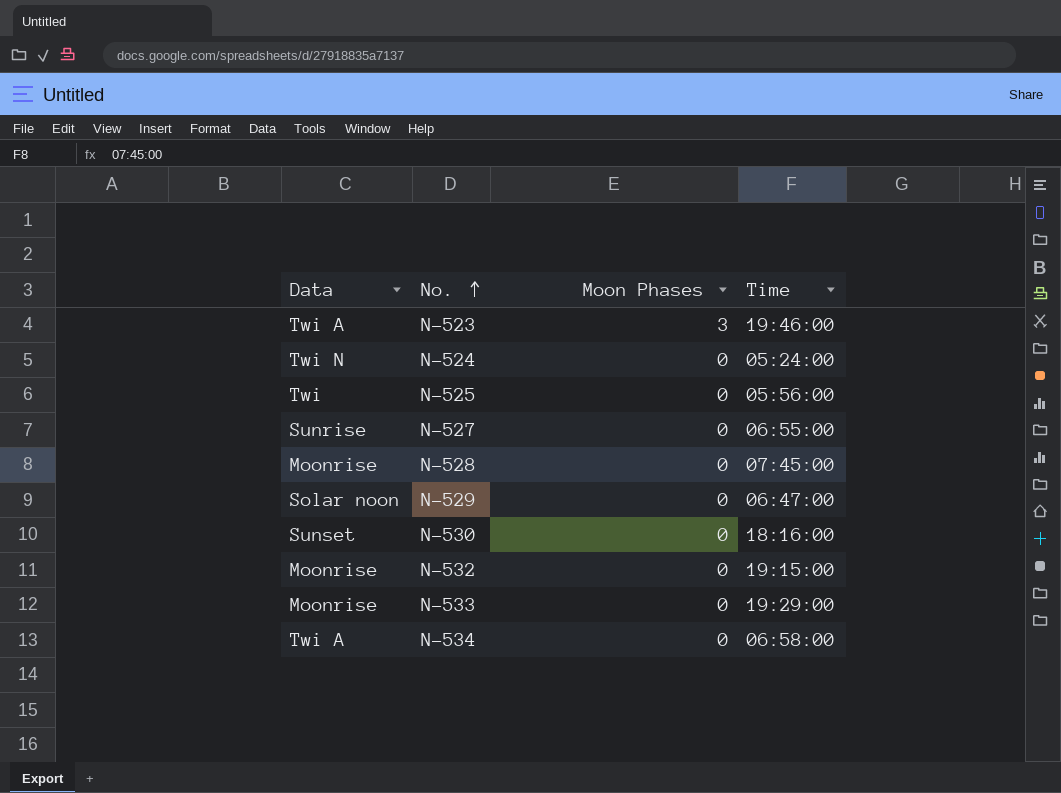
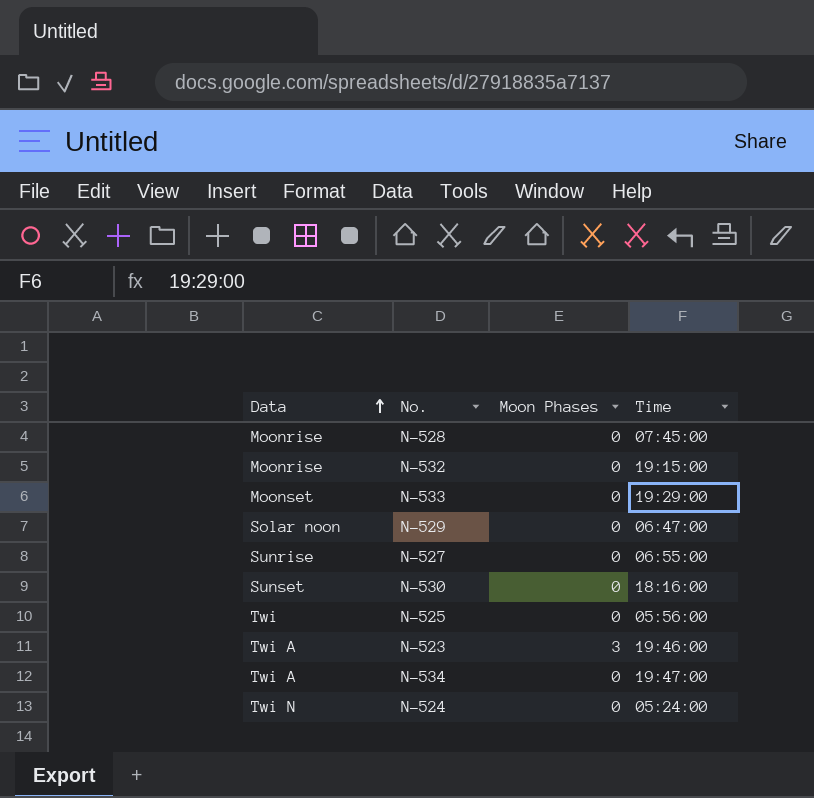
row order: No. ascending -> Data ascending
N-533 | Data: Moonrise -> Moonset
N-534 | Time: 06:58:00 -> 19:47:00

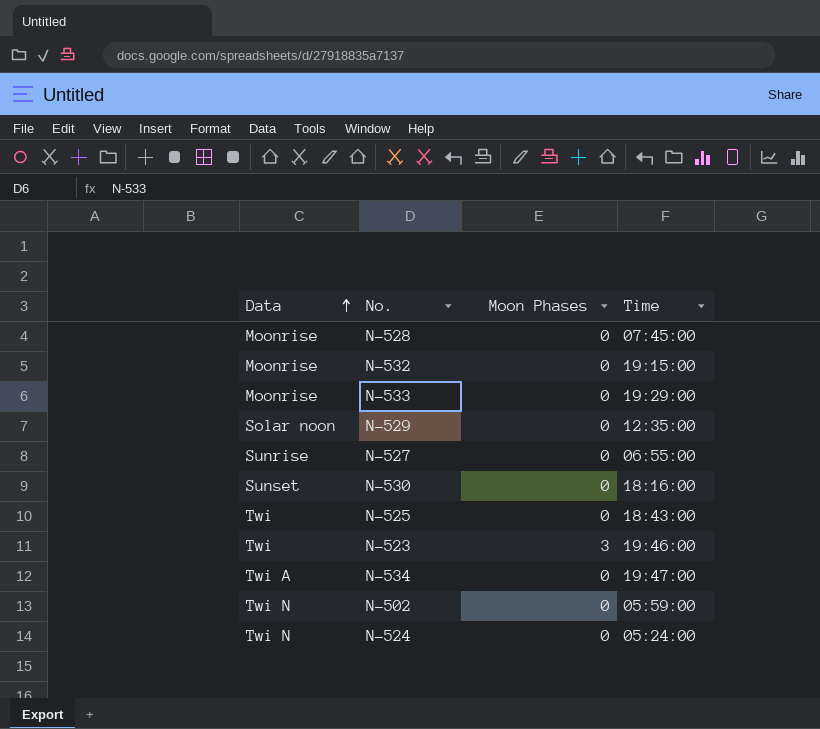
N-533 | Data: Moonset -> Moonrise
N-529 | Time: 06:47:00 -> 12:35:00
N-525 | Time: 05:56:00 -> 18:43:00
N-523 | Data: Twi A -> Twi
row N-502: none -> Twi N | 0 | 05:59:00

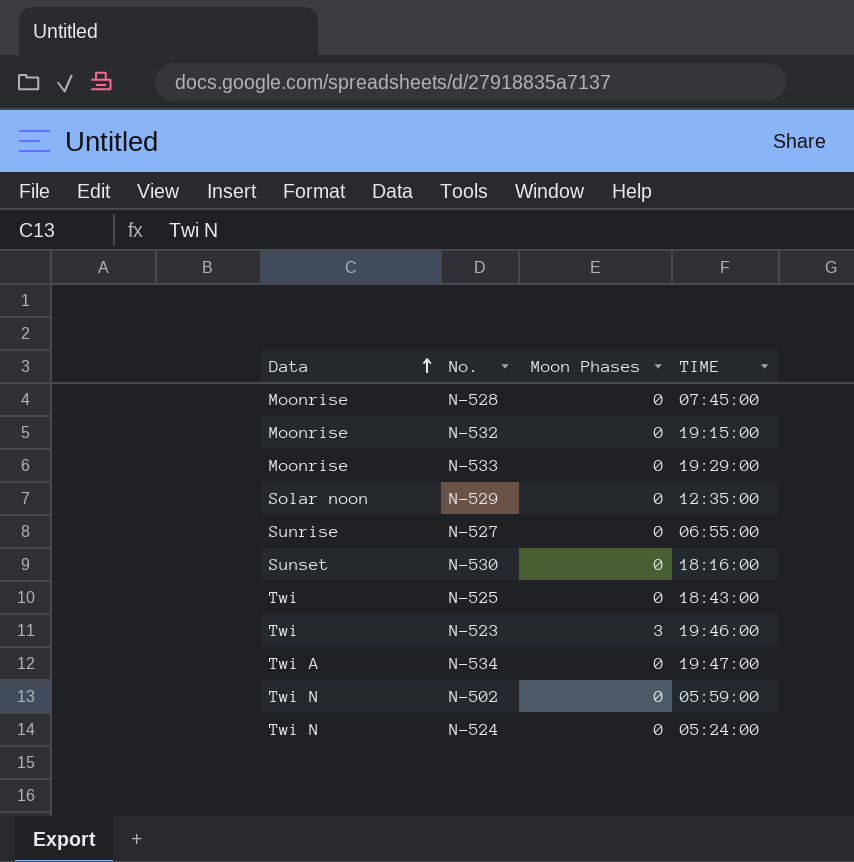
column name: Time -> TIME

